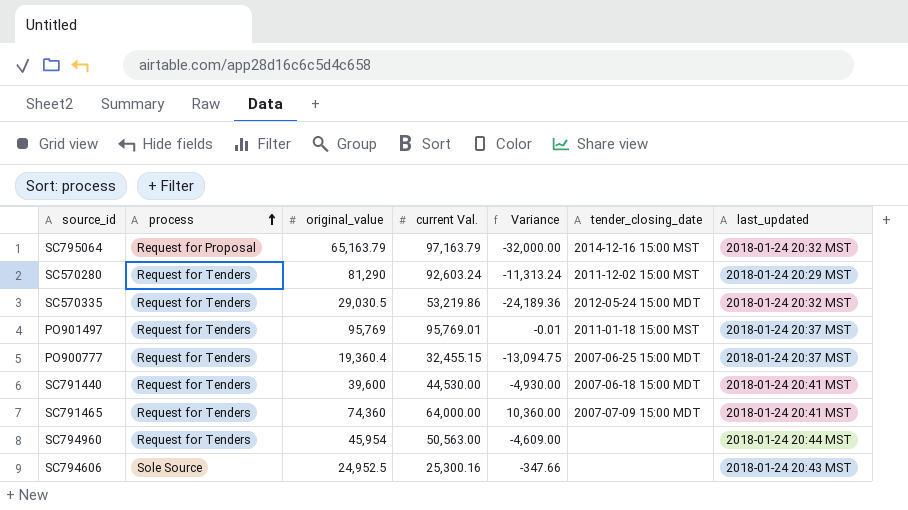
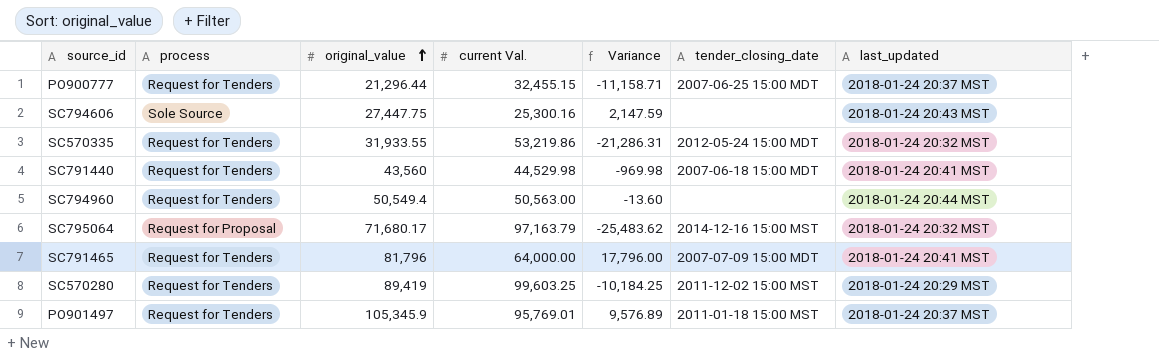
row order: process ascending -> original_value ascending
PO900777 | original_value: 19,360.4 -> 21,296.44
PO900777 | Variance: -13,094.75 -> -11,158.71
SC794606 | original_value: 24,952.5 -> 27,447.75
SC794606 | Variance: -347.66 -> 2,147.59
SC570335 | original_value: 29,030.5 -> 31,933.55
SC570335 | Variance: -24,189.36 -> -21,286.31
SC791440 | original_value: 39,600 -> 43,560
SC791440 | current Val.: 44,530.00 -> 44,529.98
SC791440 | Variance: -4,930.00 -> -969.98
SC794960 | original_value: 45,954 -> 50,549.4
SC794960 | Variance: -4,609.00 -> -13.60
SC795064 | original_value: 65,163.79 -> 71,680.17
SC795064 | Variance: -32,000.00 -> -25,483.62
SC791465 | original_value: 74,360 -> 81,796
SC791465 | Variance: 10,360.00 -> 17,796.00
SC570280 | original_value: 81,290 -> 89,419
SC570280 | current Val.: 92,603.24 -> 99,603.25
SC570280 | Variance: -11,313.24 -> -10,184.25
PO901497 | original_value: 95,769 -> 105,345.9
PO901497 | Variance: -0.01 -> 9,576.89

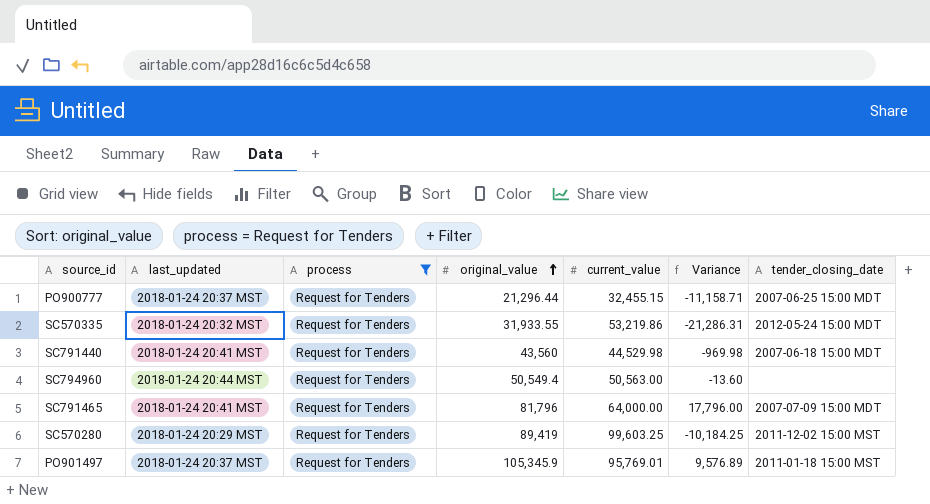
filter: none -> process = Request for Tenders
column last_updated | position: 7 -> 2
column name: current Val. -> current_value

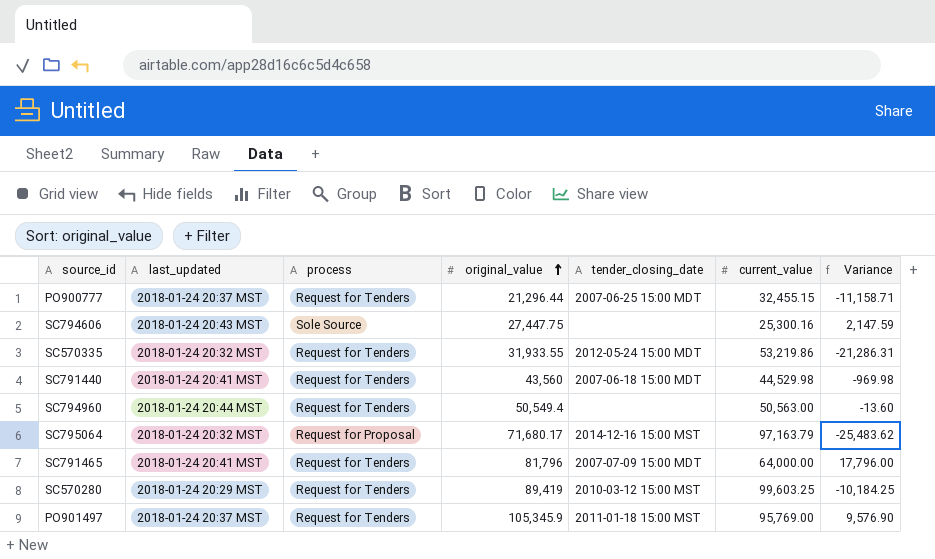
filter: process = Request for Tenders -> none
column tender_closing_date | position: 7 -> 5
SC570280 | tender_closing_date: 2011-12-02 15:00 MST -> 2010-03-12 15:00 MST
PO901497 | current_value: 95,769.01 -> 95,769.00
PO901497 | Variance: 9,576.89 -> 9,576.90

